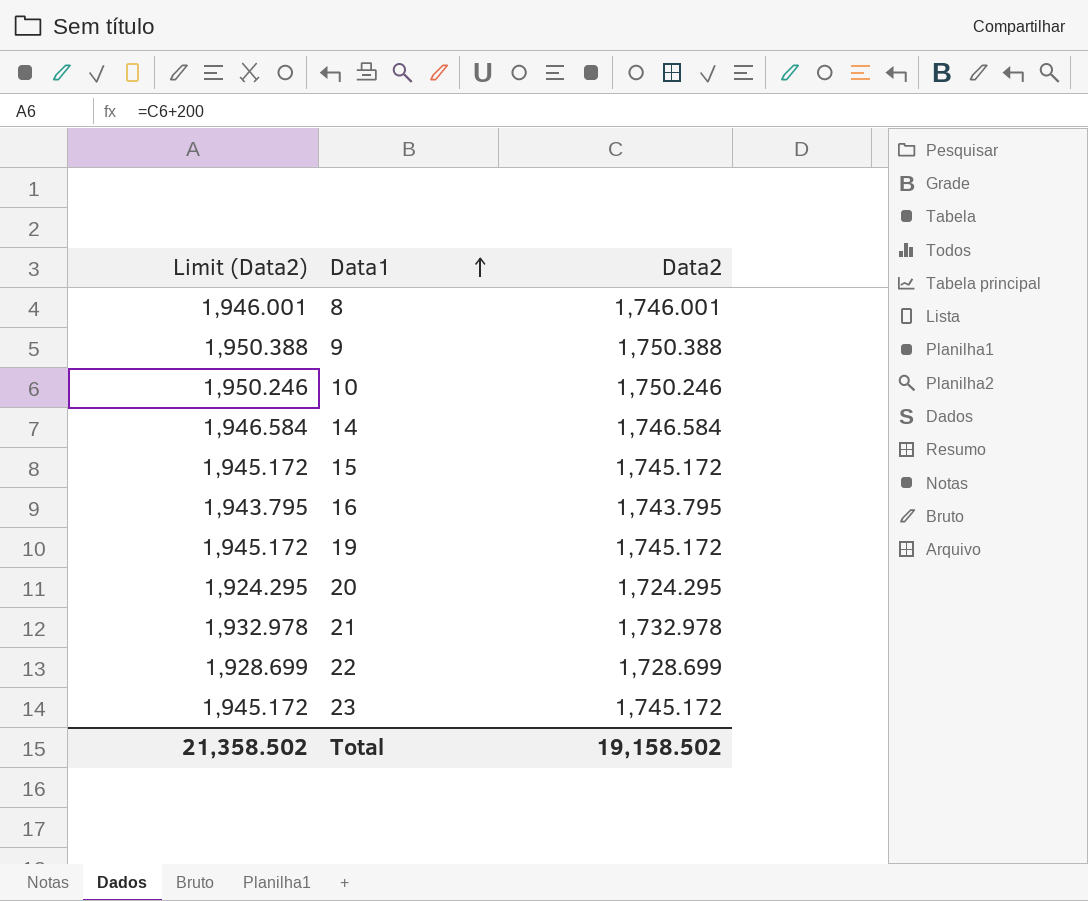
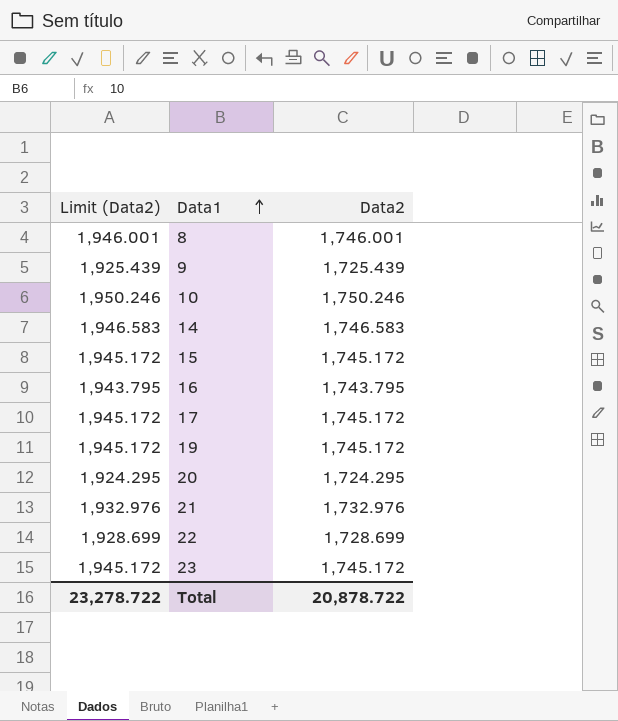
9 | Limit (Data2): 1,950.388 -> 1,925.439
9 | Data2: 1,750.388 -> 1,725.439
14 | Limit (Data2): 1,946.584 -> 1,946.583
14 | Data2: 1,746.584 -> 1,746.583
row 17: none -> 1,945.172 | 1,745.172
21 | Limit (Data2): 1,932.978 -> 1,932.976
21 | Data2: 1,732.978 -> 1,732.976
Total | Limit (Data2): 21,358.502 -> 23,278.722
Total | Data2: 19,158.502 -> 20,878.722

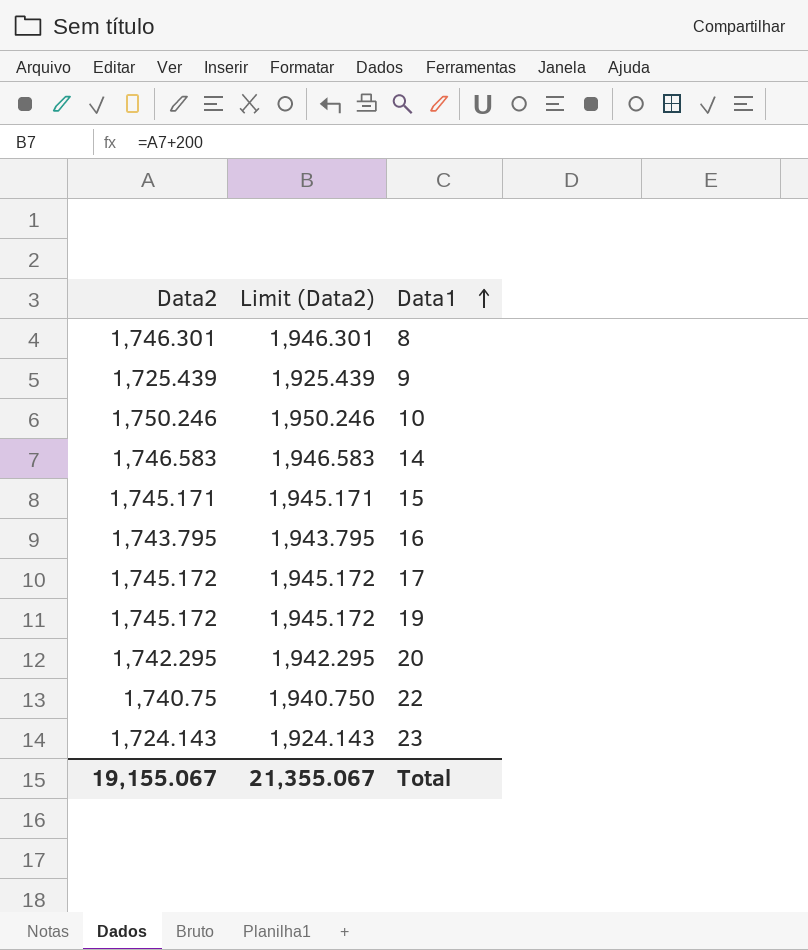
column Data2 | position: 3 -> 1
row 21: 1,932.976 | 1,732.976 -> none
8 | Data2: 1,746.001 -> 1,746.301
8 | Limit (Data2): 1,946.001 -> 1,946.301
15 | Data2: 1,745.172 -> 1,745.171
15 | Limit (Data2): 1,945.172 -> 1,945.171
20 | Data2: 1,724.295 -> 1,742.295
20 | Limit (Data2): 1,924.295 -> 1,942.295
22 | Data2: 1,728.699 -> 1,740.75
22 | Limit (Data2): 1,928.699 -> 1,940.750
23 | Data2: 1,745.172 -> 1,724.143
23 | Limit (Data2): 1,945.172 -> 1,924.143
Total | Data2: 20,878.722 -> 19,155.067
Total | Limit (Data2): 23,278.722 -> 21,355.067

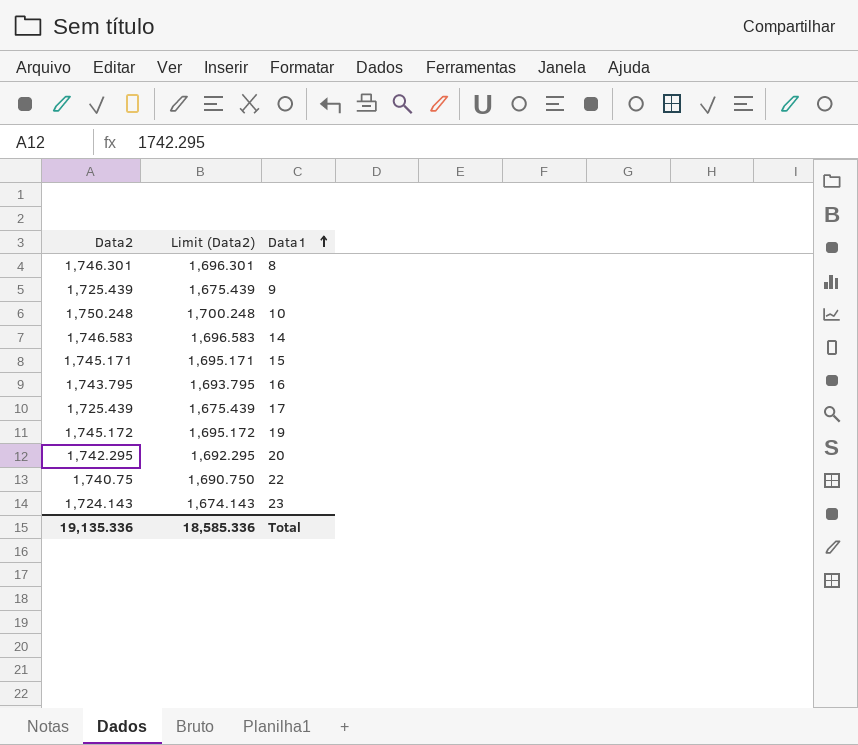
column Limit (Data2) | formula: [Data2] + 200 -> [Data2] - 50
10 | Data2: 1,750.246 -> 1,750.248
17 | Data2: 1,745.172 -> 1,725.439
Total | Data2: 19,155.067 -> 19,135.336
Total | Limit (Data2): 21,355.067 -> 18,585.336

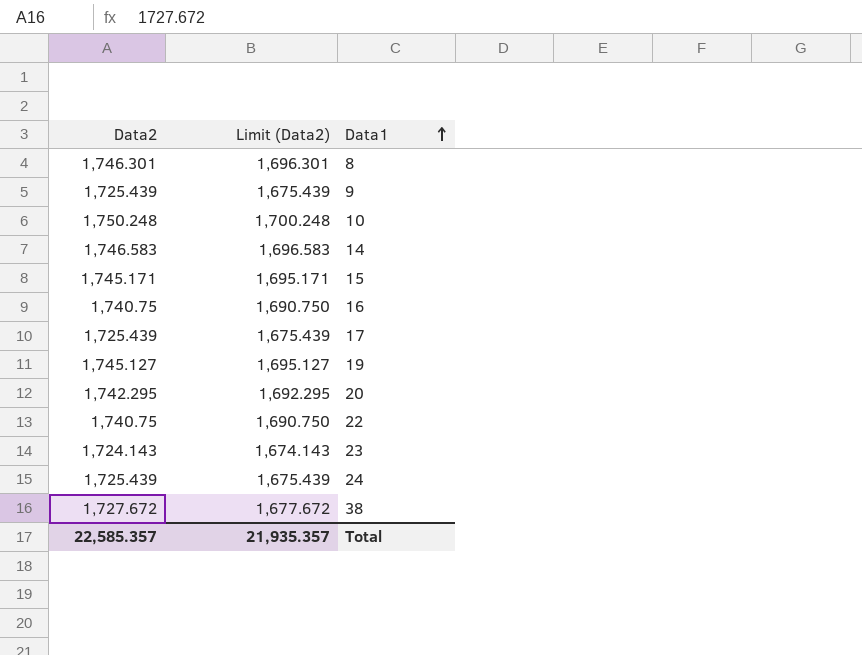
16 | Data2: 1,743.795 -> 1,740.75
16 | Limit (Data2): 1,693.795 -> 1,690.750
19 | Data2: 1,745.172 -> 1,745.127
19 | Limit (Data2): 1,695.172 -> 1,695.127
row 24: none -> 1,725.439 | 1,675.439
row 38: none -> 1,727.672 | 1,677.672
Total | Data2: 19,135.336 -> 22,585.357
Total | Limit (Data2): 18,585.336 -> 21,935.357

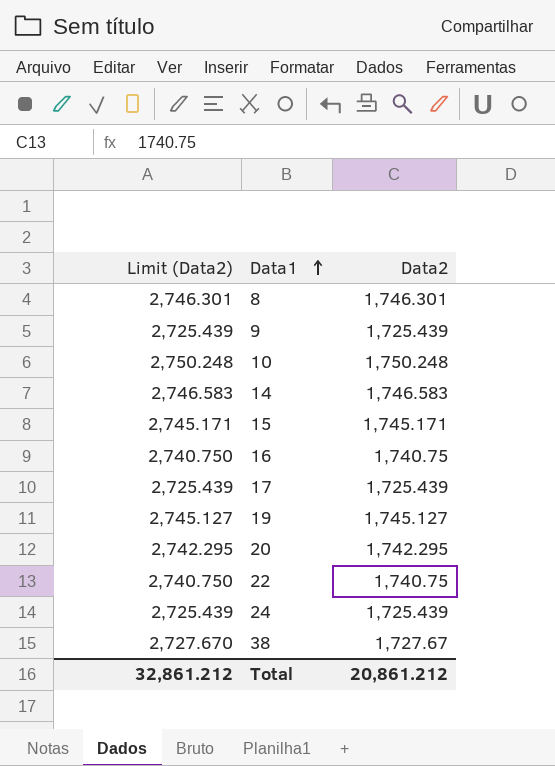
column Limit (Data2) | formula: [Data2] - 50 -> [Data2] + 1000
column Data2 | position: 1 -> 3
row 23: 1,724.143 | 1,674.143 -> none
38 | Data2: 1,727.672 -> 1,727.67
Total | Limit (Data2): 21,935.357 -> 32,861.212
Total | Data2: 22,585.357 -> 20,861.212

